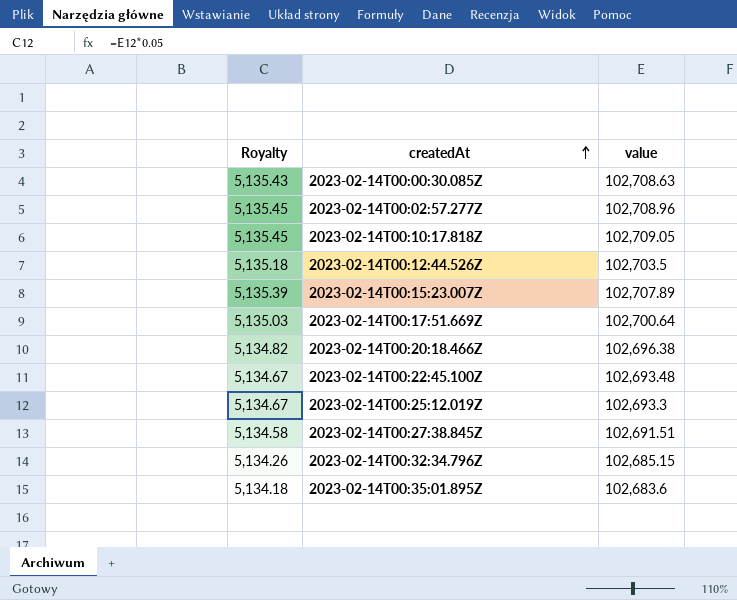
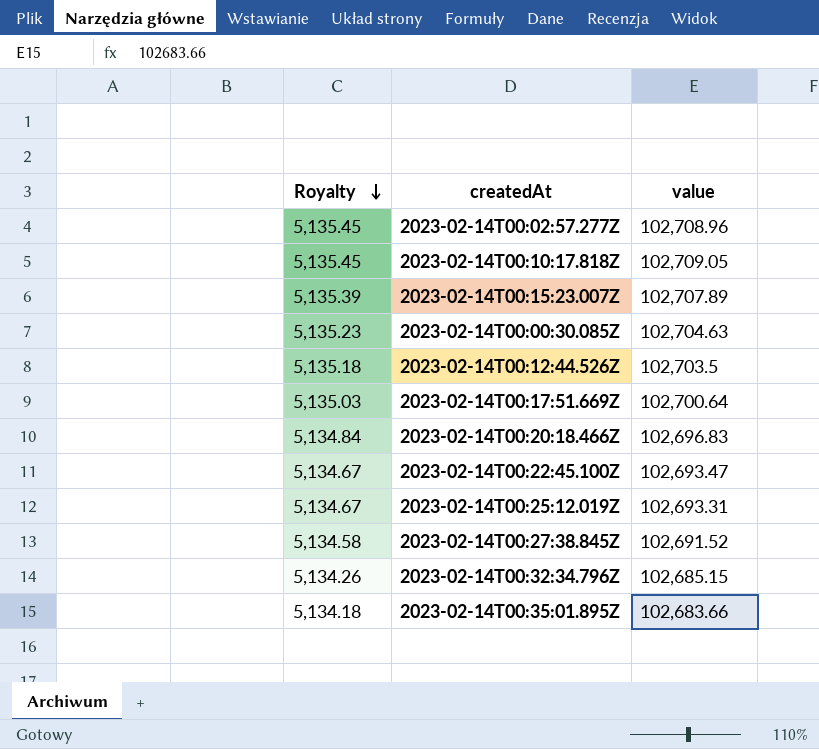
row order: createdAt ascending -> Royalty descending
2023-02-14T00:00:30.085Z | Royalty: 5,135.43 -> 5,135.23
2023-02-14T00:00:30.085Z | value: 102,708.63 -> 102,704.63
2023-02-14T00:20:18.466Z | Royalty: 5,134.82 -> 5,134.84
2023-02-14T00:20:18.466Z | value: 102,696.38 -> 102,696.83
2023-02-14T00:22:45.100Z | value: 102,693.48 -> 102,693.47
2023-02-14T00:25:12.019Z | value: 102,693.3 -> 102,693.31
2023-02-14T00:27:38.845Z | value: 102,691.51 -> 102,691.52
2023-02-14T00:35:01.895Z | value: 102,683.6 -> 102,683.66

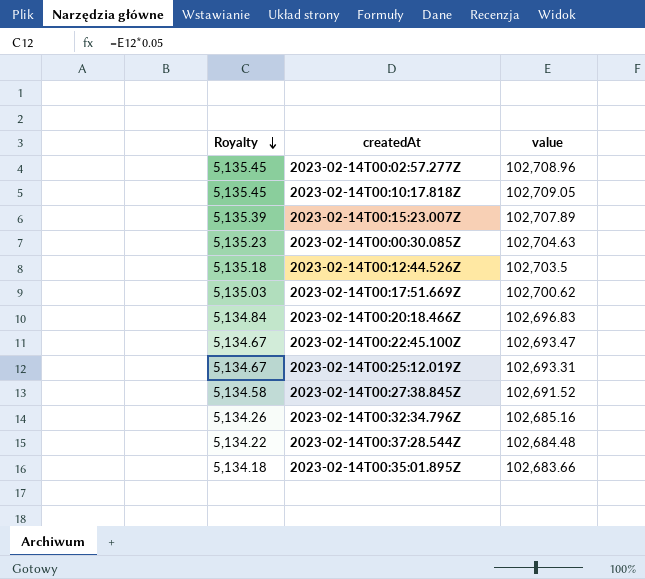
2023-02-14T00:17:51.669Z | value: 102,700.64 -> 102,700.62
2023-02-14T00:32:34.796Z | value: 102,685.15 -> 102,685.16
row 2023-02-14T00:37:28.544Z: none -> 5,134.22 | 102,684.48

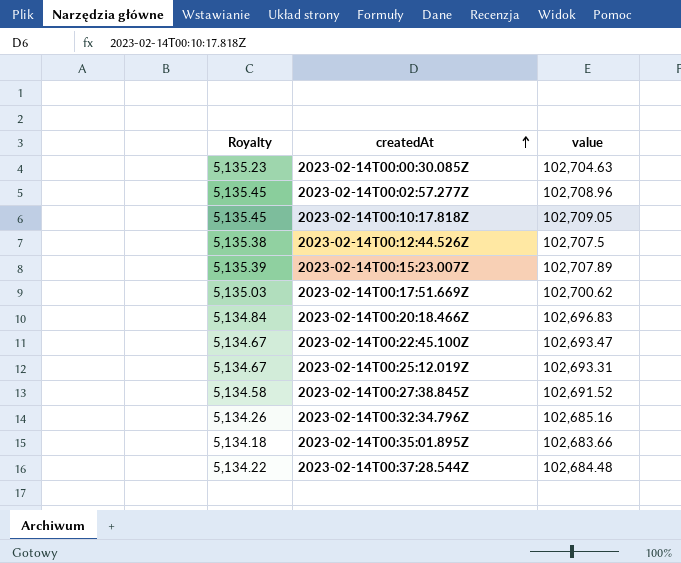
row order: Royalty descending -> createdAt ascending
2023-02-14T00:12:44.526Z | Royalty: 5,135.18 -> 5,135.38
2023-02-14T00:12:44.526Z | value: 102,703.5 -> 102,707.5

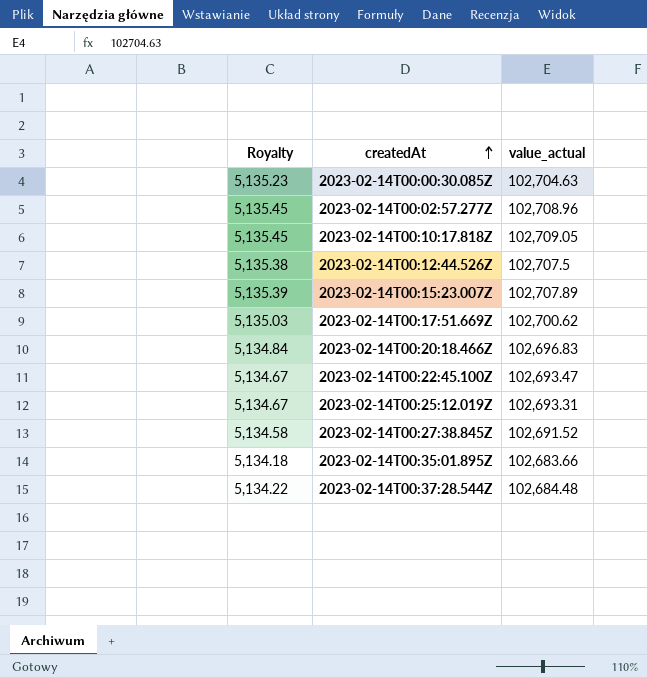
column name: value -> value_actual
row 2023-02-14T00:32:34.796Z: 5,134.26 | 102,685.16 -> none

